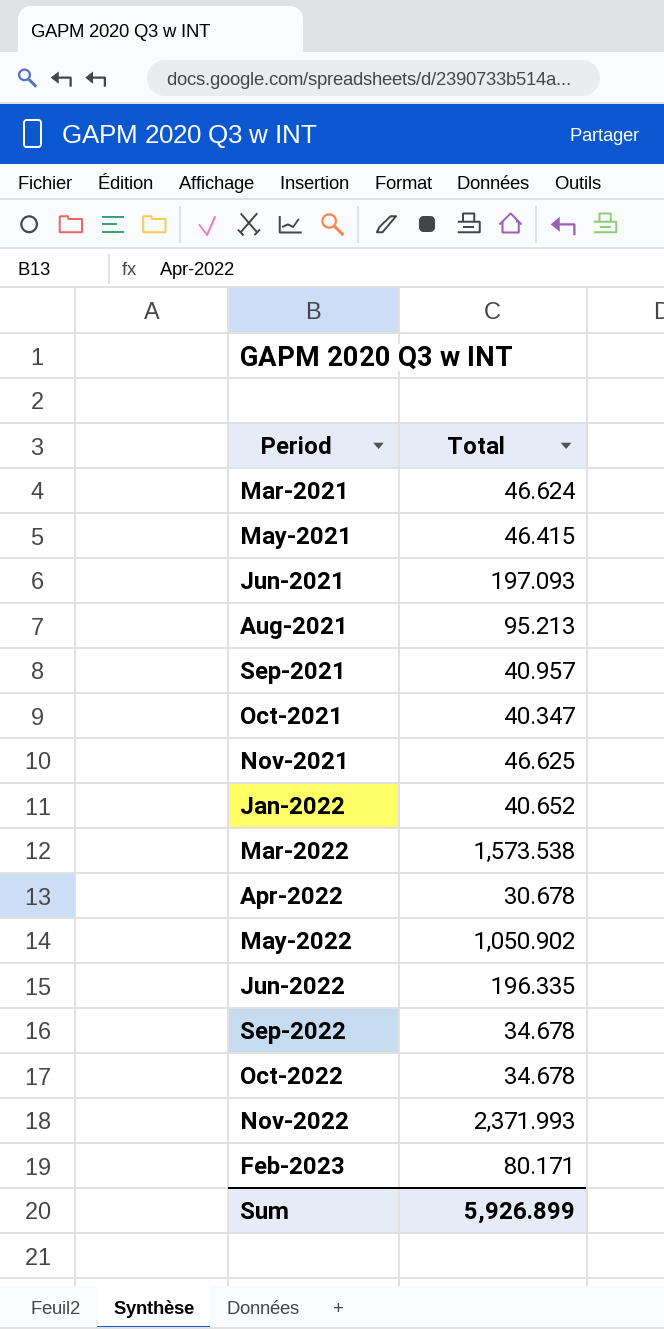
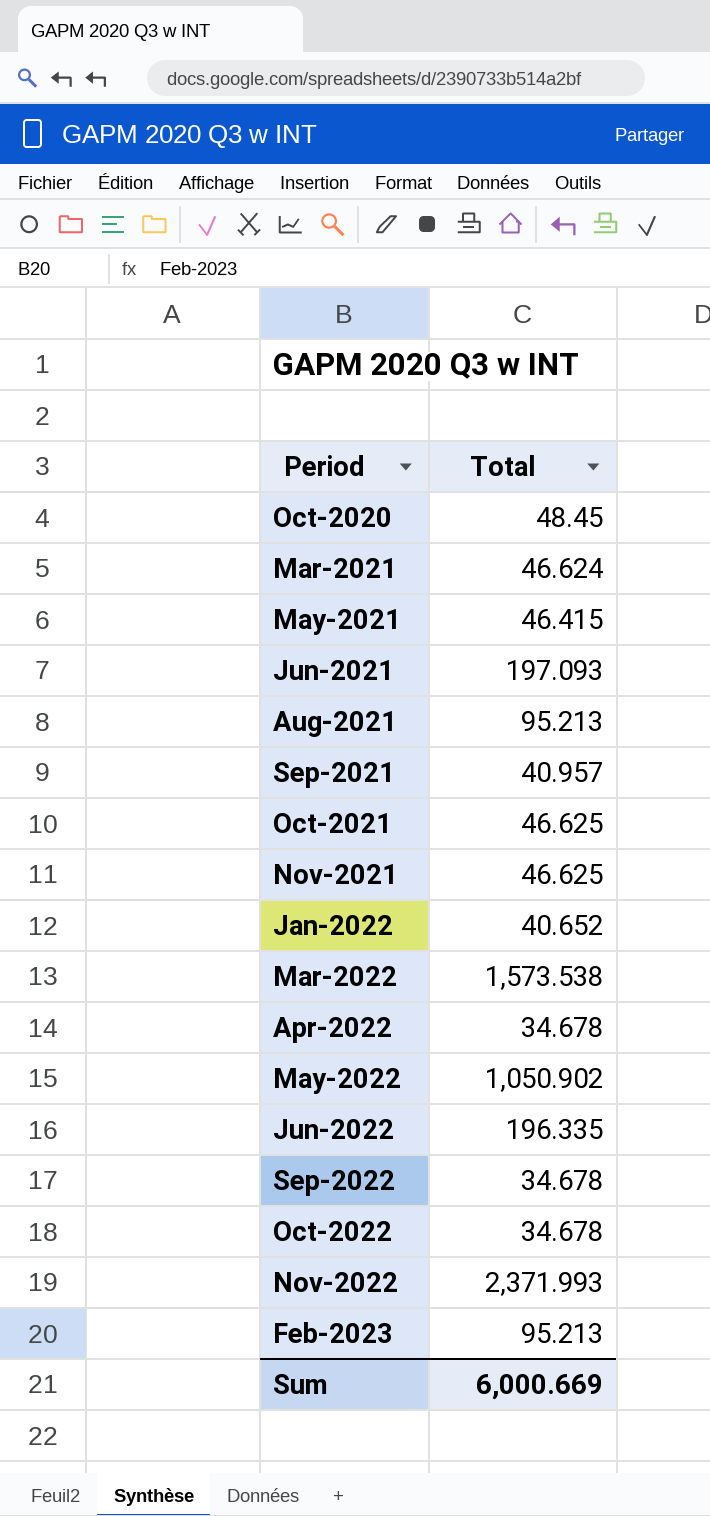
row Oct-2020: none -> 48.45
Oct-2021 | Total: 40.347 -> 46.625
Apr-2022 | Total: 30.678 -> 34.678
Feb-2023 | Total: 80.171 -> 95.213
Sum | Total: 5,926.899 -> 6,000.669

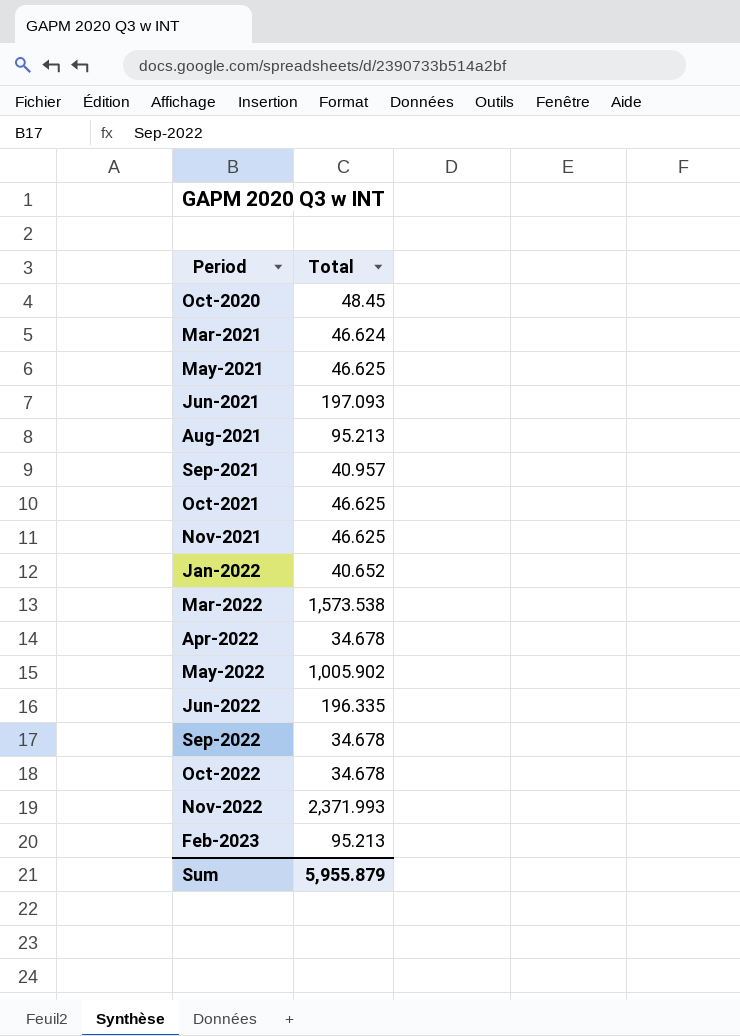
May-2021 | Total: 46.415 -> 46.625
May-2022 | Total: 1,050.902 -> 1,005.902
Sum | Total: 6,000.669 -> 5,955.879

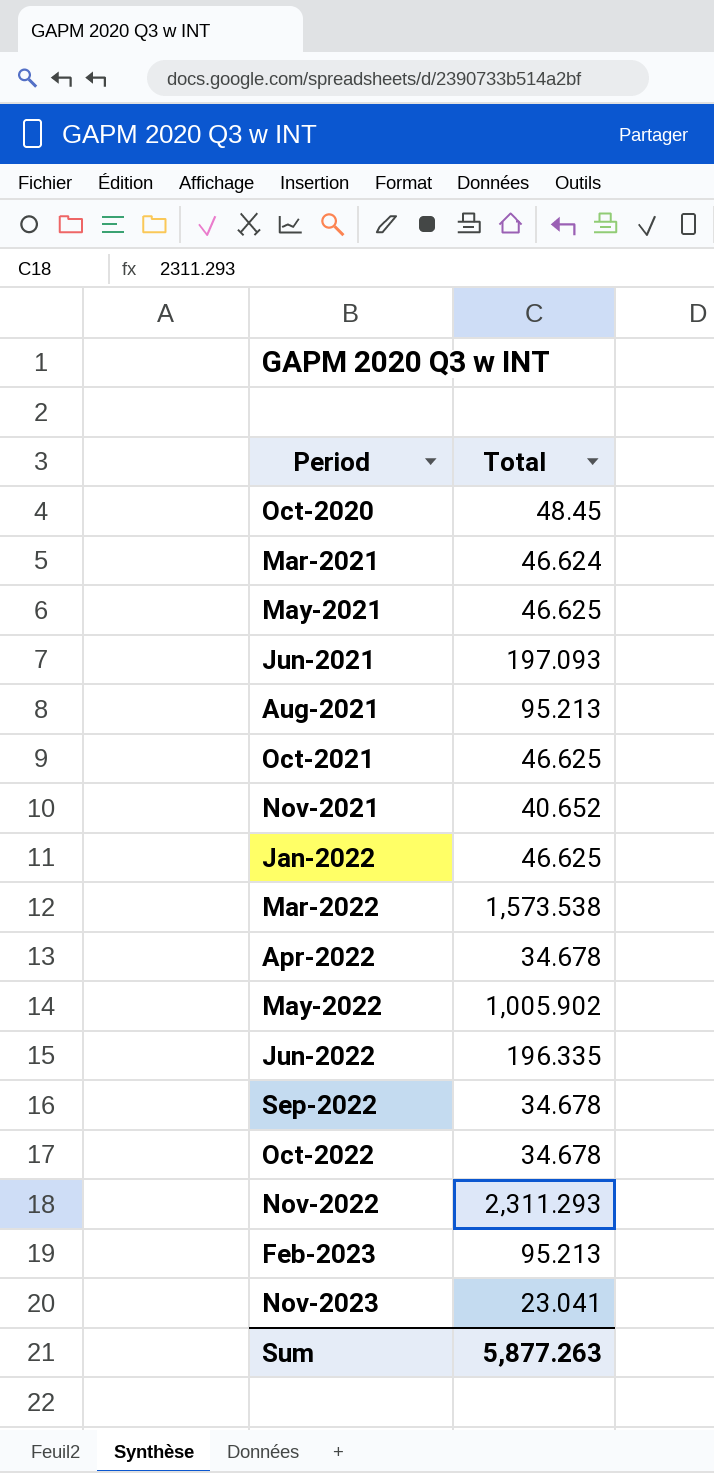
row Sep-2021: 40.957 -> none
Nov-2021 | Total: 46.625 -> 40.652
Jan-2022 | Total: 40.652 -> 46.625
Nov-2022 | Total: 2,371.993 -> 2,311.293
row Nov-2023: none -> 23.041
Sum | Total: 5,955.879 -> 5,877.263

